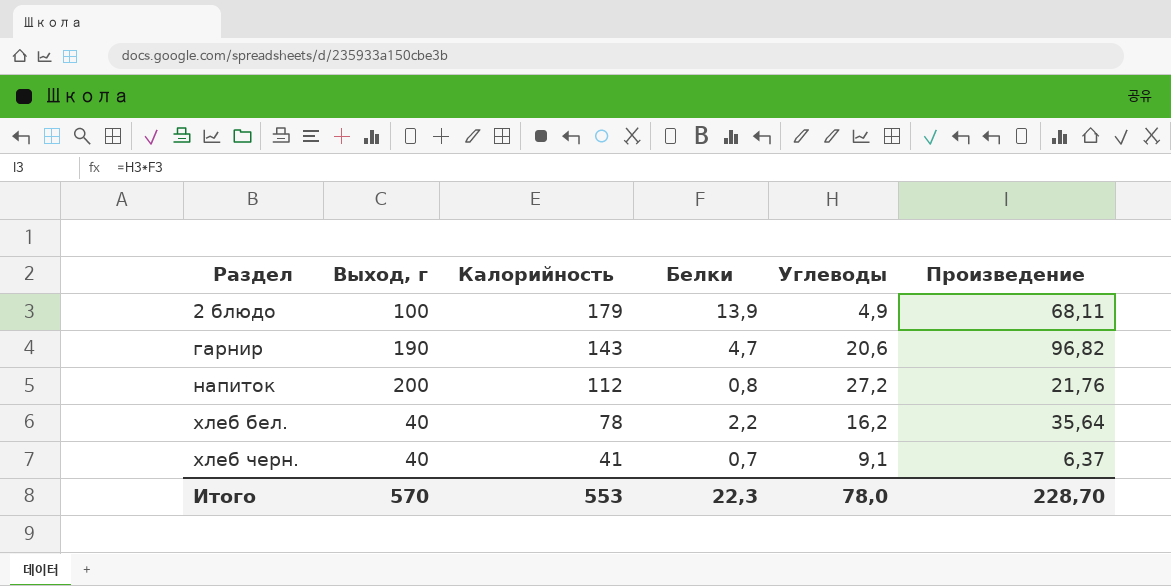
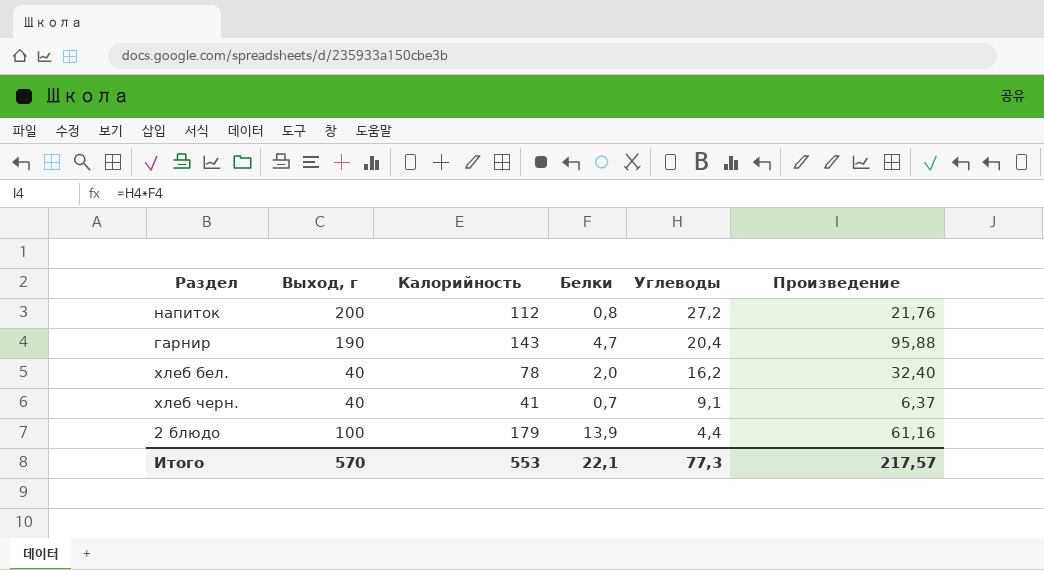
row order: Раздел ascending -> Углеводы descending
гарнир | Углеводы: 20,6 -> 20,4
гарнир | Произведение: 96,82 -> 95,88
хлеб бел. | Белки: 2,2 -> 2,0
хлеб бел. | Произведение: 35,64 -> 32,40
2 блюдо | Углеводы: 4,9 -> 4,4
2 блюдо | Произведение: 68,11 -> 61,16
Итого | Белки: 22,3 -> 22,1
Итого | Углеводы: 78,0 -> 77,3
Итого | Произведение: 228,70 -> 217,57

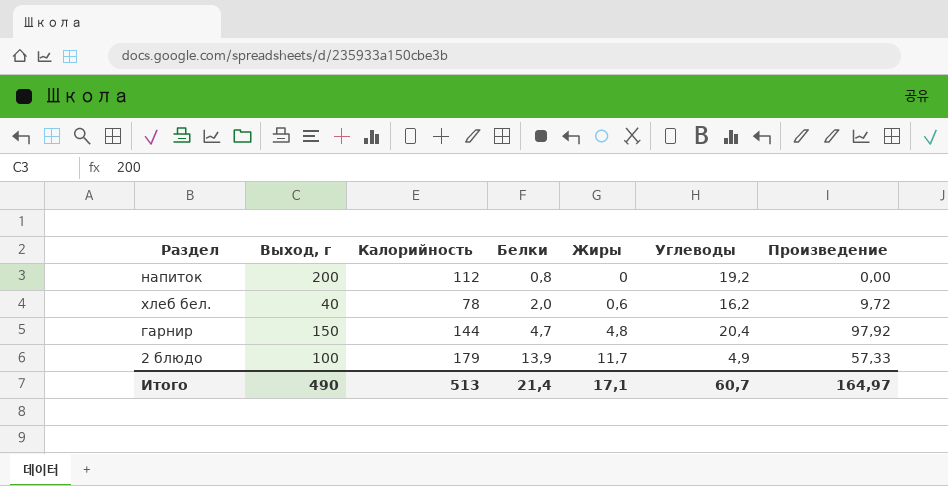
row order: Углеводы descending -> Белки ascending
column Жиры | position: none -> 5
column Произведение | formula: [Белки] * [Углеводы] -> [Жиры] * [Углеводы]
row хлеб черн.: 40 | 41 | 0,7 | 9,1 | 6,37 -> none
напиток | Углеводы: 27,2 -> 19,2
гарнир | Выход, г: 190 -> 150
гарнир | Калорийность: 143 -> 144
2 блюдо | Углеводы: 4,4 -> 4,9
Итого | Выход, г: 570 -> 490
Итого | Калорийность: 553 -> 513
Итого | Белки: 22,1 -> 21,4
Итого | Углеводы: 77,3 -> 60,7
Итого | Произведение: 217,57 -> 164,97

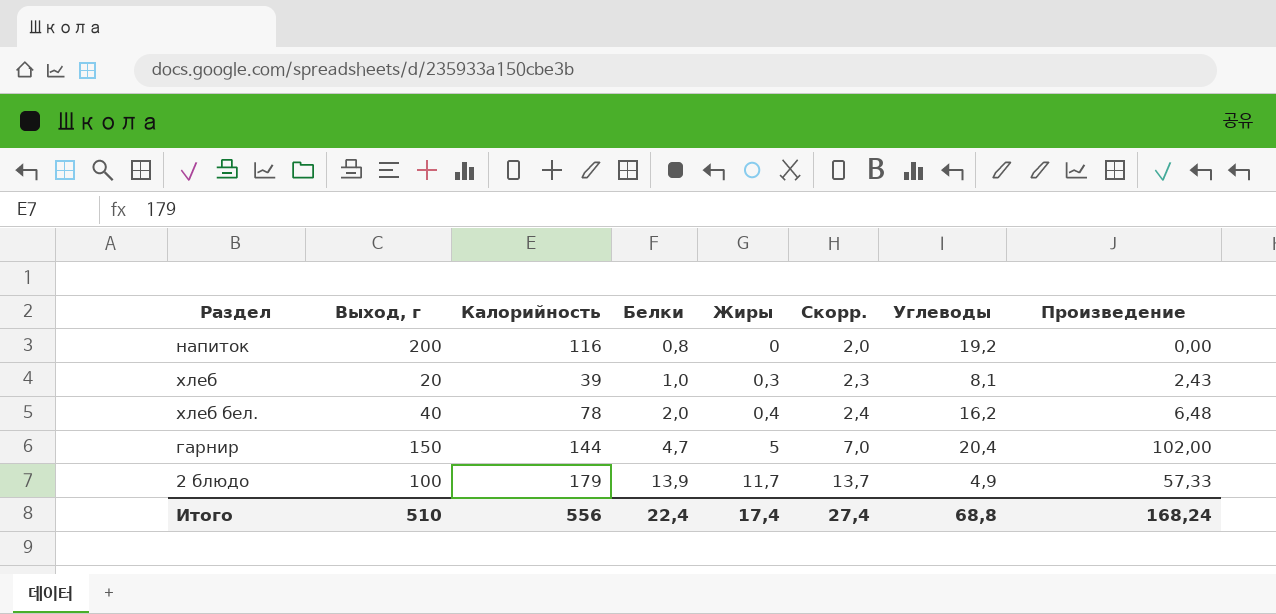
column Скорр. | formula: none -> [Жиры] + 2
напиток | Калорийность: 112 -> 116
row хлеб: none -> 20 | 39 | 1,0 | 0,3 | 2,3 | 8,1 | 2,43
хлеб бел. | Жиры: 0,6 -> 0,4
хлеб бел. | Произведение: 9,72 -> 6,48
гарнир | Жиры: 4,8 -> 5
гарнир | Произведение: 97,92 -> 102,00
Итого | Выход, г: 490 -> 510
Итого | Калорийность: 513 -> 556
Итого | Белки: 21,4 -> 22,4
Итого | Жиры: 17,1 -> 17,4
Итого | Углеводы: 60,7 -> 68,8
Итого | Произведение: 164,97 -> 168,24

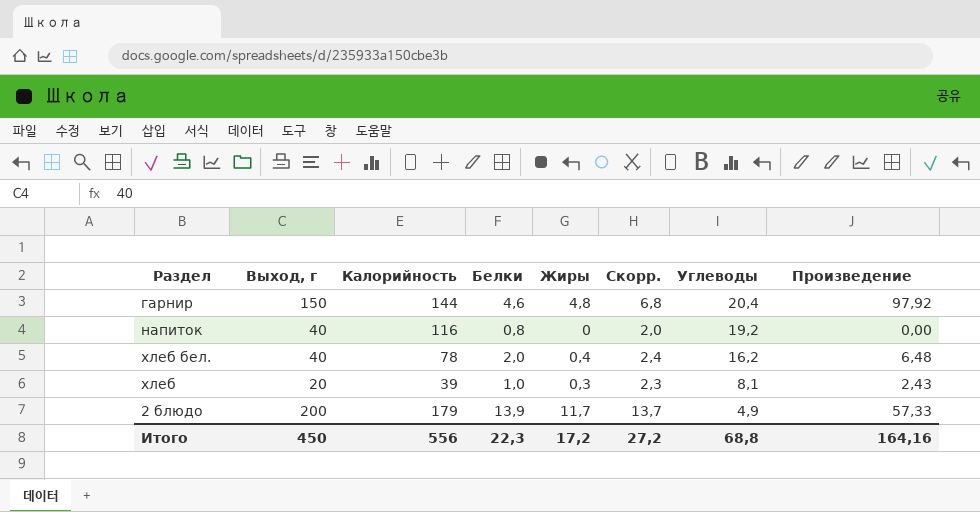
row order: Белки ascending -> Углеводы descending
гарнир | Белки: 4,7 -> 4,6
гарнир | Жиры: 5 -> 4,8
гарнир | Скорр.: 7,0 -> 6,8
гарнир | Произведение: 102,00 -> 97,92
напиток | Выход, г: 200 -> 40
2 блюдо | Выход, г: 100 -> 200
Итого | Выход, г: 510 -> 450
Итого | Белки: 22,4 -> 22,3
Итого | Жиры: 17,4 -> 17,2
Итого | Скорр.: 27,4 -> 27,2
Итого | Произведение: 168,24 -> 164,16

